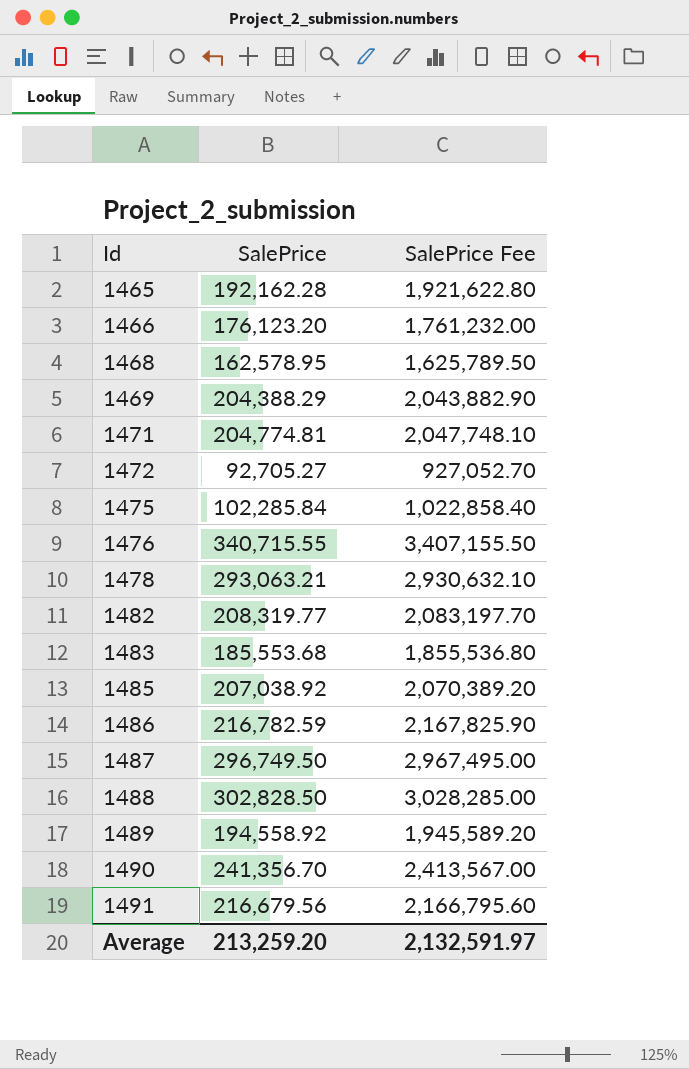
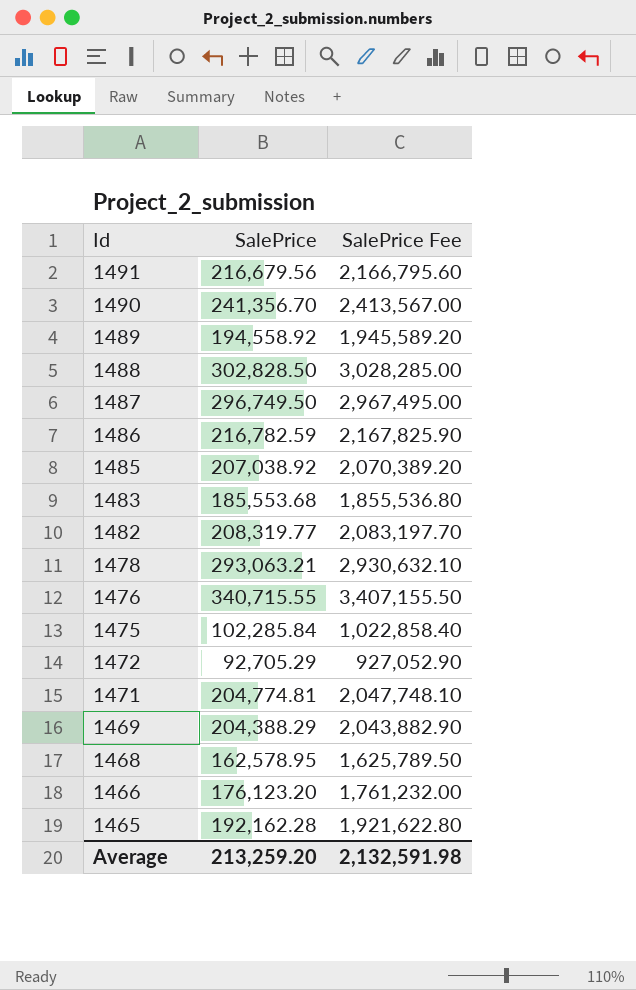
row order: Id ascending -> Id descending
1472 | SalePrice: 92,705.27 -> 92,705.29
1472 | SalePrice Fee: 927,052.70 -> 927,052.90
Average | SalePrice Fee: 2,132,591.97 -> 2,132,591.98

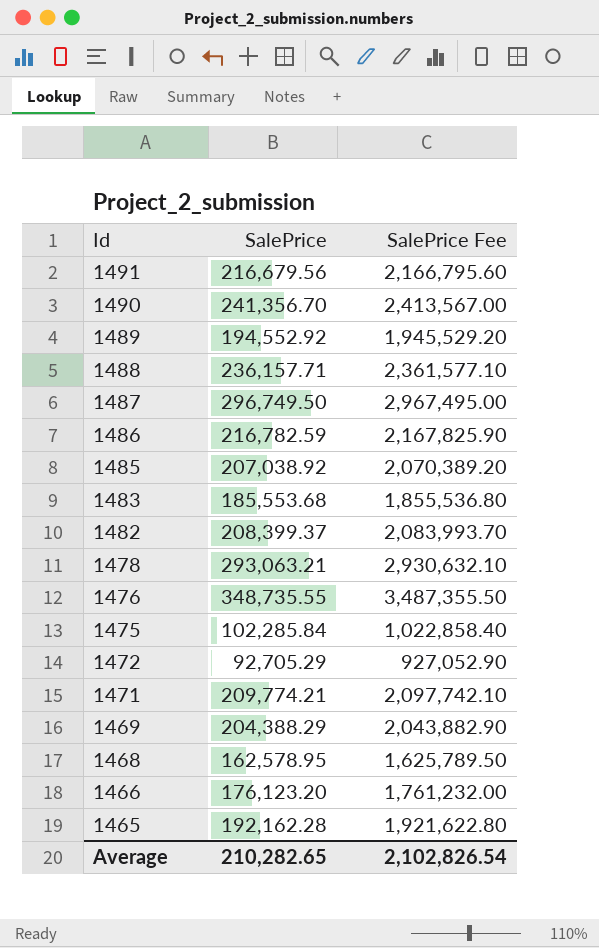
1489 | SalePrice: 194,558.92 -> 194,552.92
1489 | SalePrice Fee: 1,945,589.20 -> 1,945,529.20
1488 | SalePrice: 302,828.50 -> 236,157.71
1488 | SalePrice Fee: 3,028,285.00 -> 2,361,577.10
1482 | SalePrice: 208,319.77 -> 208,399.37
1482 | SalePrice Fee: 2,083,197.70 -> 2,083,993.70
1476 | SalePrice: 340,715.55 -> 348,735.55
1476 | SalePrice Fee: 3,407,155.50 -> 3,487,355.50
1471 | SalePrice: 204,774.81 -> 209,774.21
1471 | SalePrice Fee: 2,047,748.10 -> 2,097,742.10
Average | SalePrice: 213,259.20 -> 210,282.65
Average | SalePrice Fee: 2,132,591.98 -> 2,102,826.54

